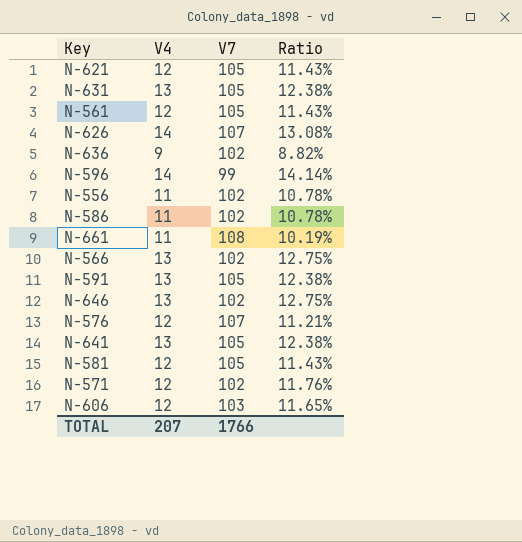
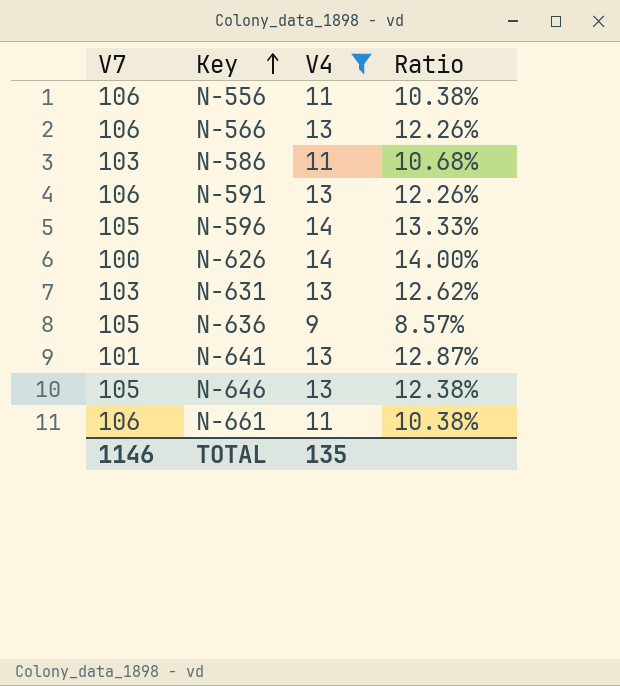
filter: none -> V4 != 12
row order: none -> Key ascending
column V7 | position: 3 -> 1
N-556 | V7: 102 -> 106
N-556 | Ratio: 10.78% -> 10.38%
N-566 | V7: 102 -> 106
N-566 | Ratio: 12.75% -> 12.26%
N-586 | V7: 102 -> 103
N-586 | Ratio: 10.78% -> 10.68%
N-591 | V7: 105 -> 106
N-591 | Ratio: 12.38% -> 12.26%
N-596 | V7: 99 -> 105
N-596 | Ratio: 14.14% -> 13.33%
N-626 | V7: 107 -> 100
N-626 | Ratio: 13.08% -> 14.00%
N-631 | V7: 105 -> 103
N-631 | Ratio: 12.38% -> 12.62%
N-636 | V7: 102 -> 105
N-636 | Ratio: 8.82% -> 8.57%
N-641 | V7: 105 -> 101
N-641 | Ratio: 12.38% -> 12.87%
N-646 | V7: 102 -> 105
N-646 | Ratio: 12.75% -> 12.38%
N-661 | V7: 108 -> 106
N-661 | Ratio: 10.19% -> 10.38%
TOTAL | V7: 1766 -> 1146
TOTAL | V4: 207 -> 135

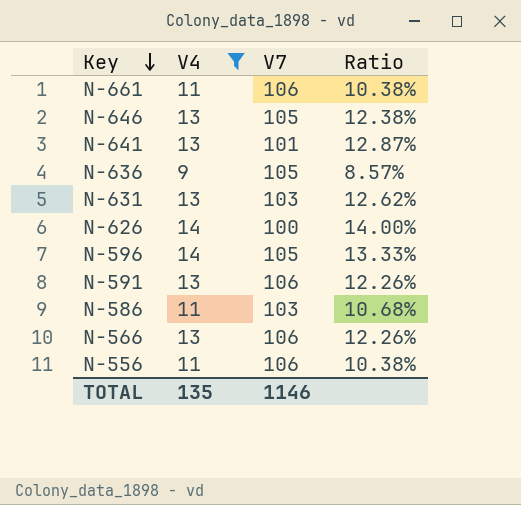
row order: Key ascending -> Key descending
column V7 | position: 1 -> 3

